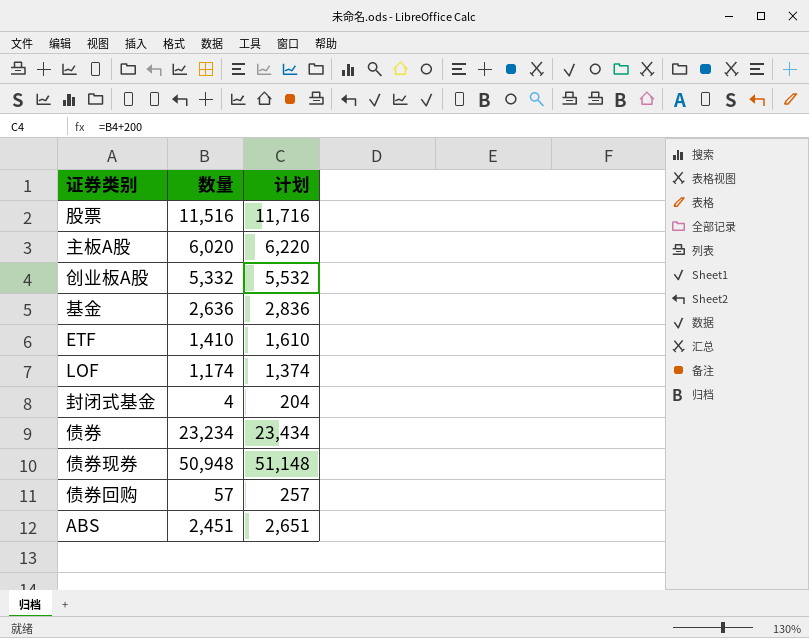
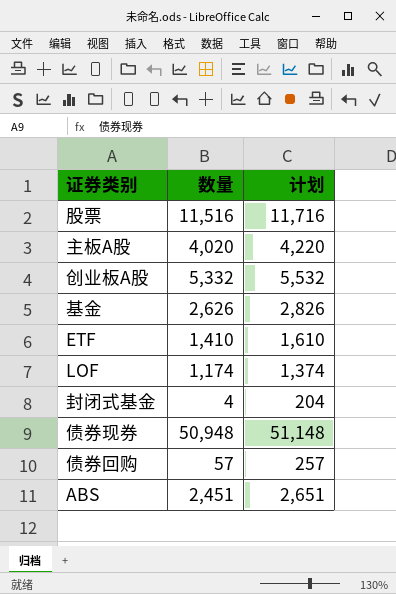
row 债券: 23,234 | 23,434 -> none
主板A股 | 数量: 6,020 -> 4,020
主板A股 | 计划: 6,220 -> 4,220
基金 | 数量: 2,636 -> 2,626
基金 | 计划: 2,836 -> 2,826

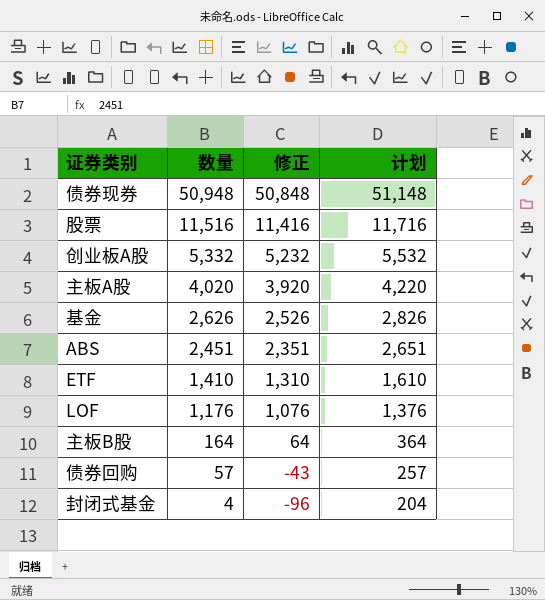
row order: none -> 数量 descending
column 修正 | formula: none -> [数量] - 100
LOF | 数量: 1,174 -> 1,176
LOF | 计划: 1,374 -> 1,376
row 主板B股: none -> 164 | 64 | 364

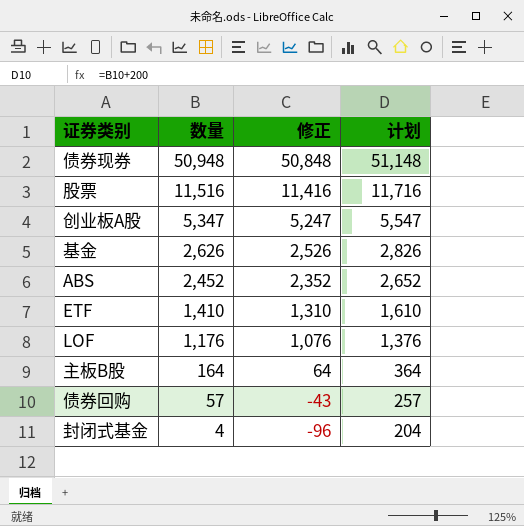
row 主板A股: 4,020 | 3,920 | 4,220 -> none
创业板A股 | 数量: 5,332 -> 5,347
创业板A股 | 修正: 5,232 -> 5,247
创业板A股 | 计划: 5,532 -> 5,547
ABS | 数量: 2,451 -> 2,452
ABS | 修正: 2,351 -> 2,352
ABS | 计划: 2,651 -> 2,652

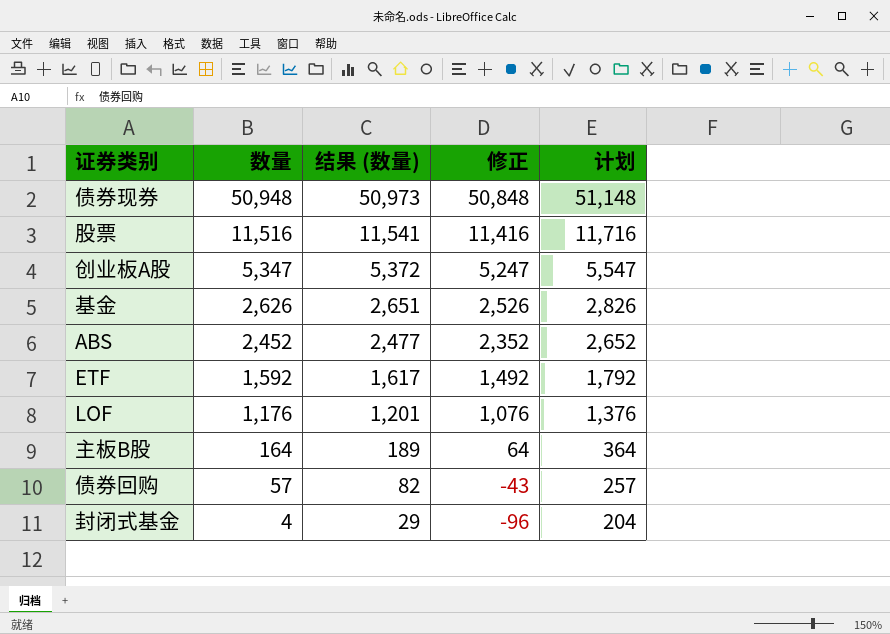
column 结果 (数量) | formula: none -> [数量] + 25
ETF | 数量: 1,410 -> 1,592
ETF | 修正: 1,310 -> 1,492
ETF | 计划: 1,610 -> 1,792

